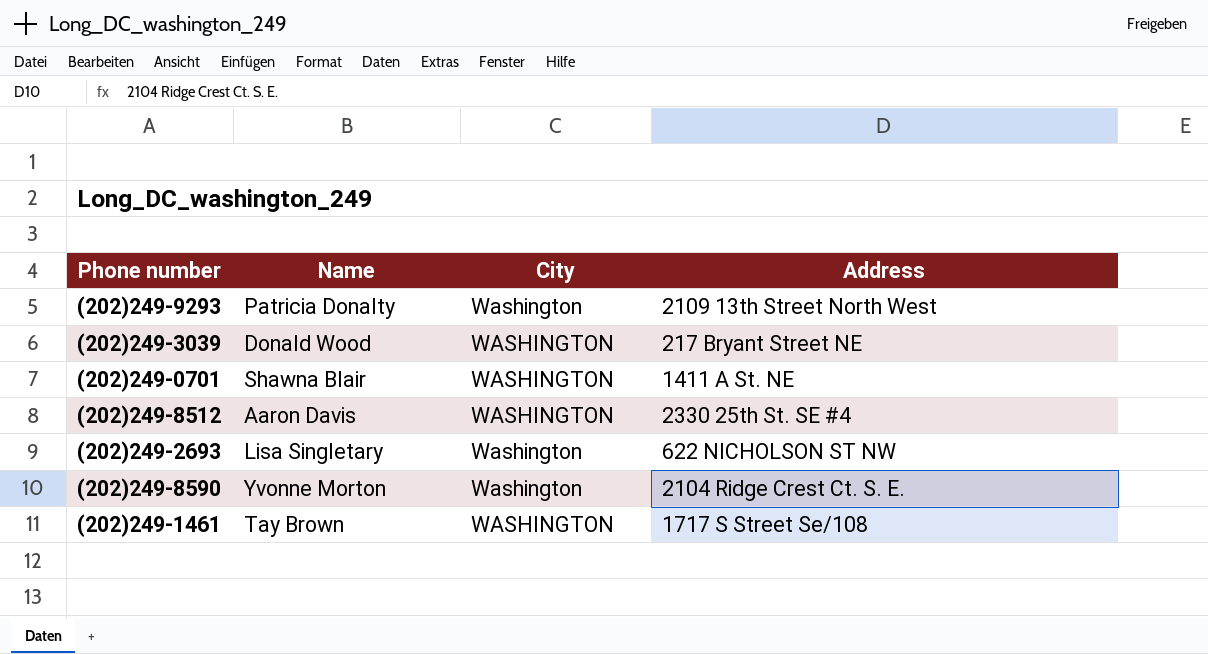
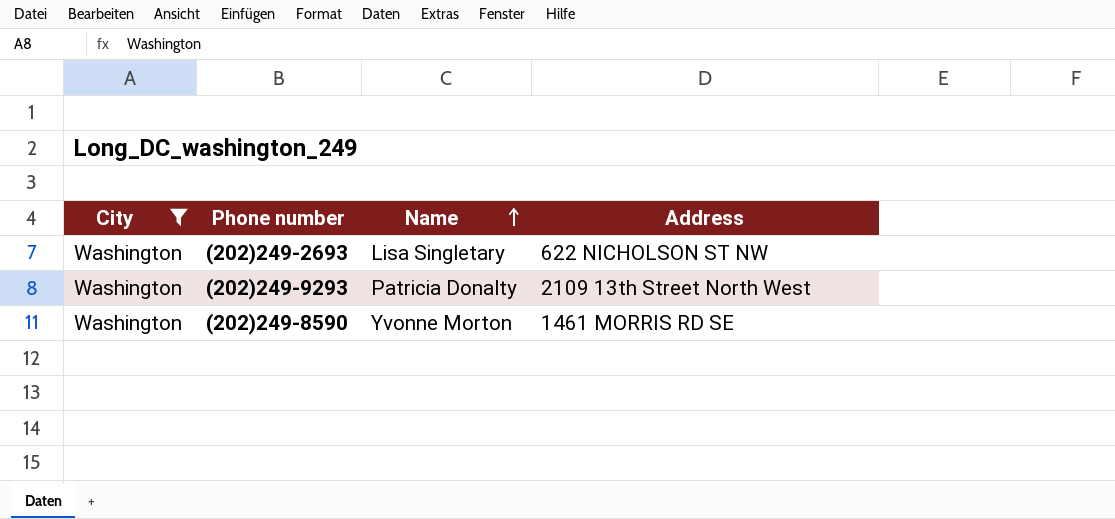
filter: none -> City = Washington
row order: none -> Name ascending
column City | position: 3 -> 1
(202)249-8590 | Address: 2104 Ridge Crest Ct. S. E. -> 1461 MORRIS RD SE

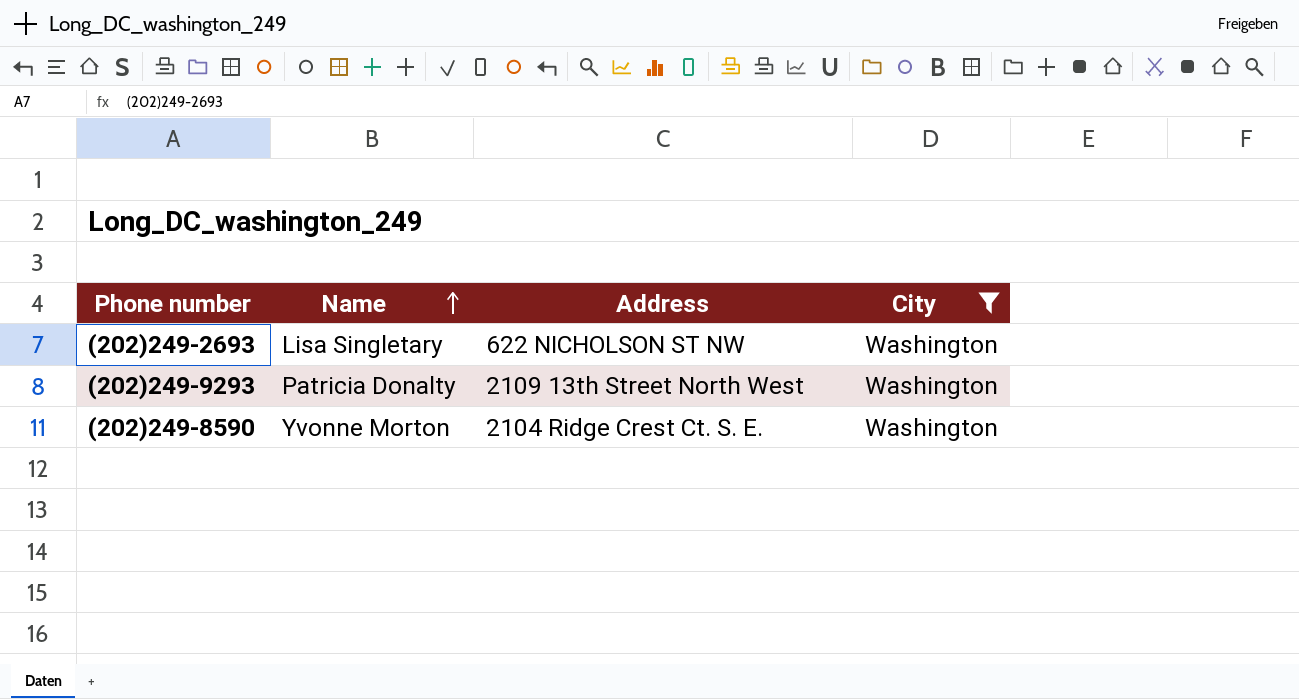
column City | position: 1 -> 4
(202)249-8590 | Address: 1461 MORRIS RD SE -> 2104 Ridge Crest Ct. S. E.

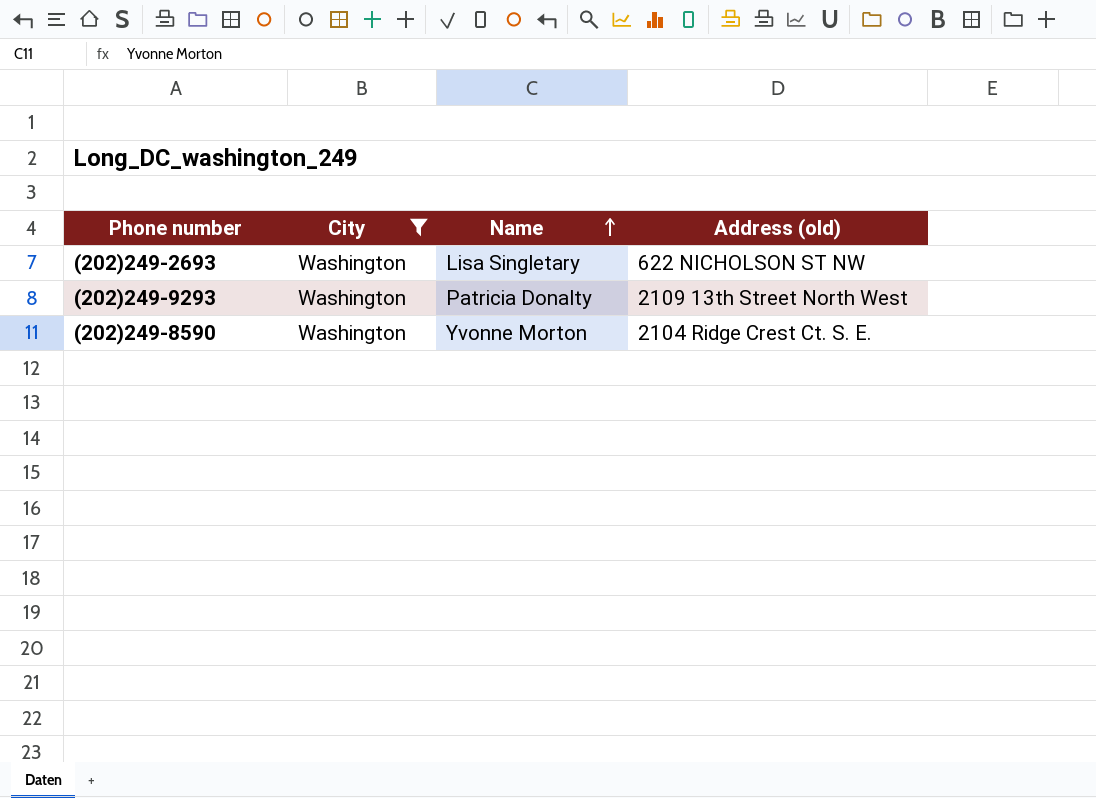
column City | position: 4 -> 2
column name: Address -> Address (old)

